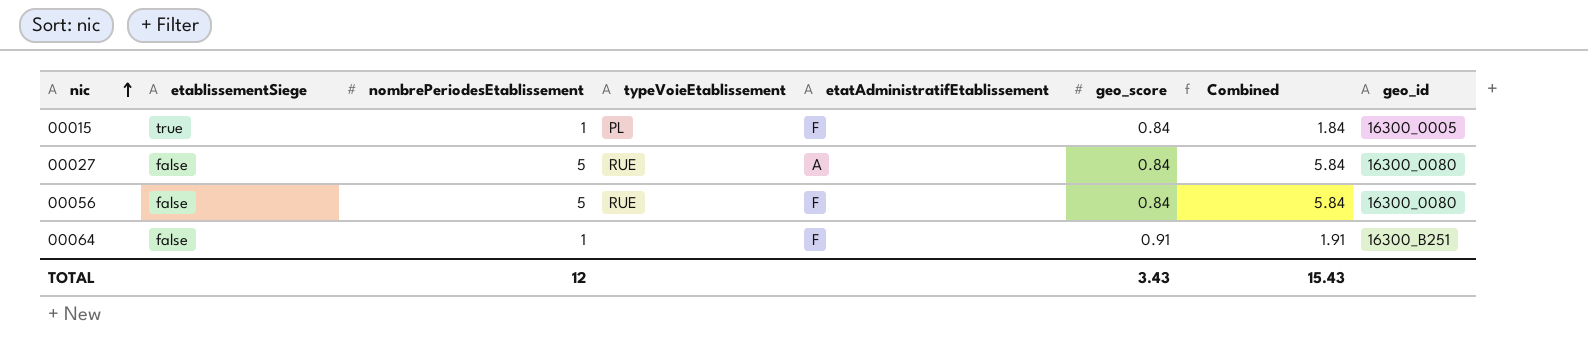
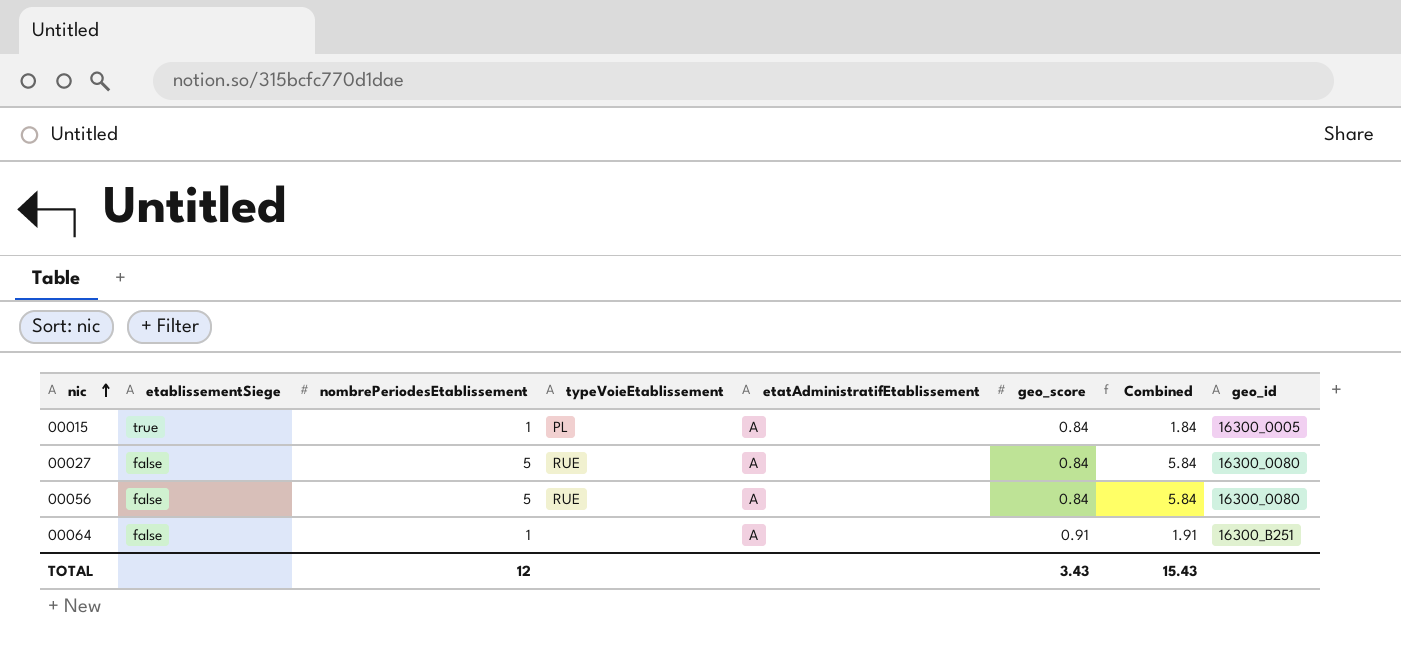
00015 | etatAdministratifEtablissement: F -> A
00056 | etatAdministratifEtablissement: F -> A
00064 | etatAdministratifEtablissement: F -> A

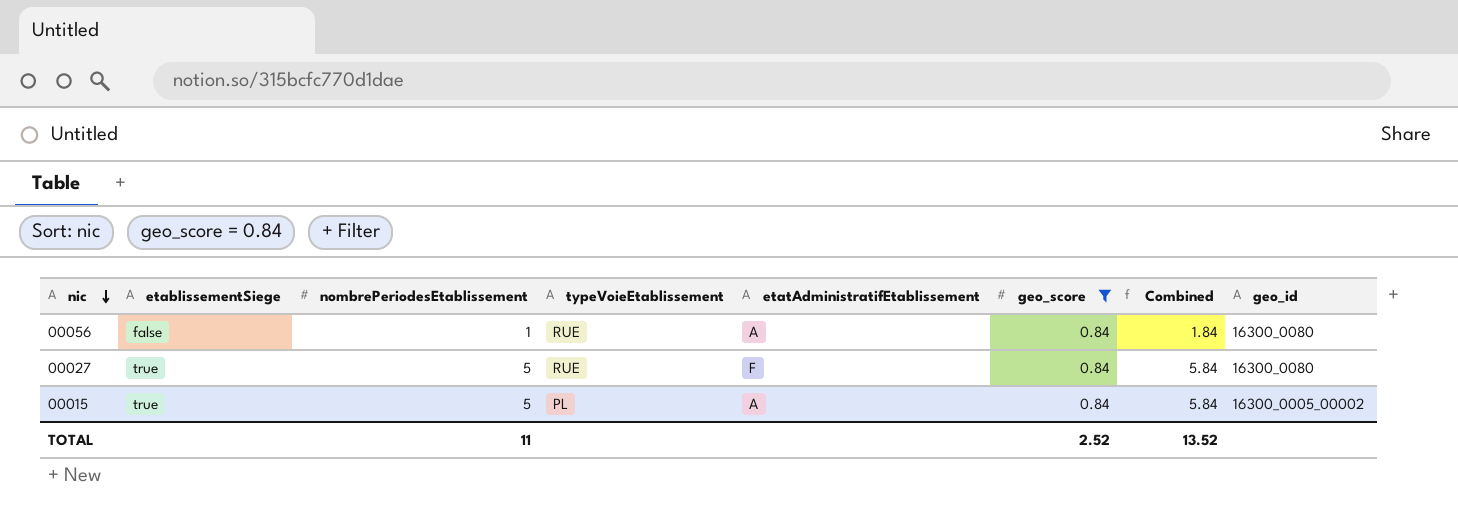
filter: none -> geo_score = 0.84
row order: nic ascending -> nic descending
00056 | nombrePeriodesEtablissement: 5 -> 1
00056 | Combined: 5.84 -> 1.84
00027 | etablissementSiege: false -> true
00027 | etatAdministratifEtablissement: A -> F
00015 | nombrePeriodesEtablissement: 1 -> 5
00015 | Combined: 1.84 -> 5.84
00015 | geo_id: 16300_0005 -> 16300_0005_00002
TOTAL | nombrePeriodesEtablissement: 12 -> 11
TOTAL | geo_score: 3.43 -> 2.52
TOTAL | Combined: 15.43 -> 13.52

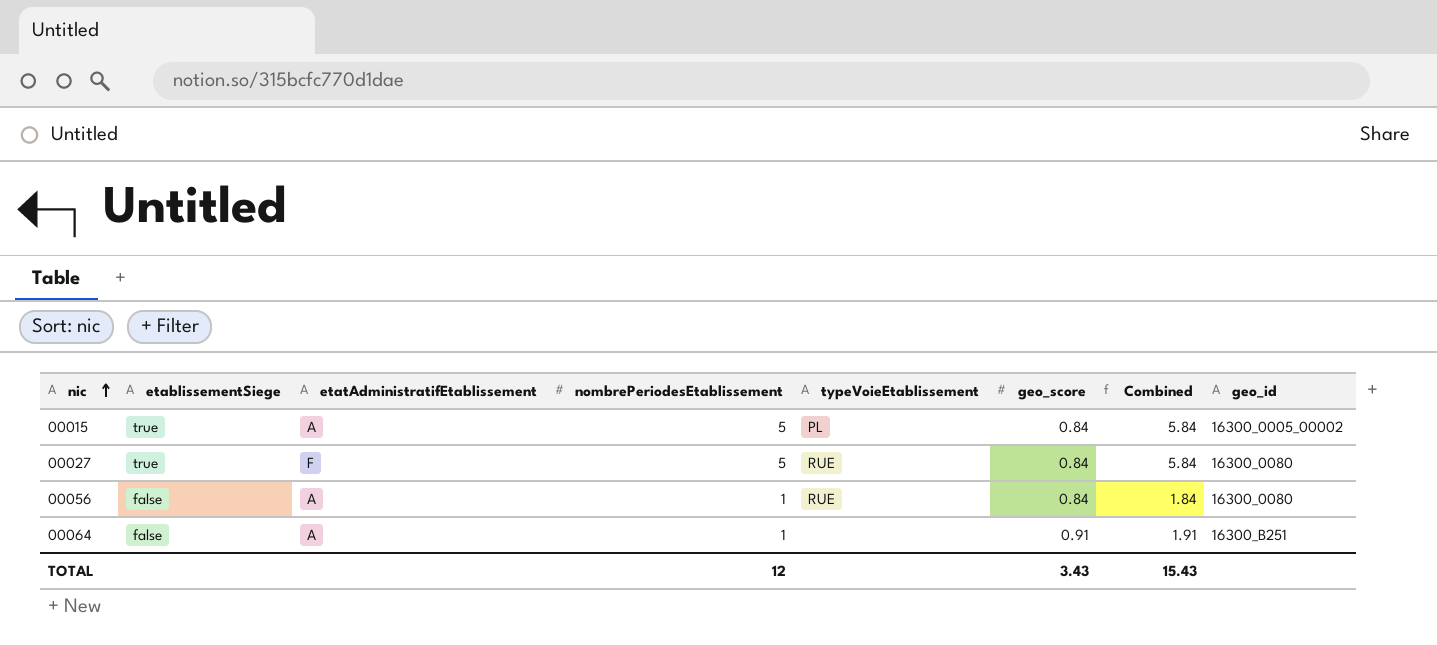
filter: geo_score = 0.84 -> none
row order: nic descending -> nic ascending
column etatAdministratifEtablissement | position: 5 -> 3
TOTAL | nombrePeriodesEtablissement: 11 -> 12
TOTAL | geo_score: 2.52 -> 3.43
TOTAL | Combined: 13.52 -> 15.43

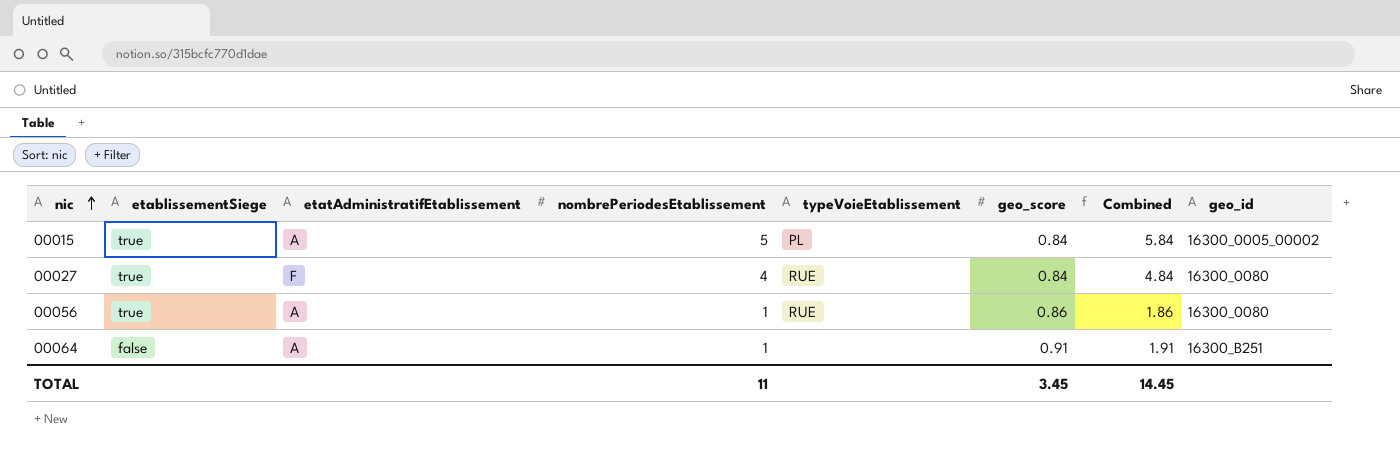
00027 | nombrePeriodesEtablissement: 5 -> 4
00027 | Combined: 5.84 -> 4.84
00056 | etablissementSiege: false -> true
00056 | geo_score: 0.84 -> 0.86
00056 | Combined: 1.84 -> 1.86
TOTAL | nombrePeriodesEtablissement: 12 -> 11
TOTAL | geo_score: 3.43 -> 3.45
TOTAL | Combined: 15.43 -> 14.45

